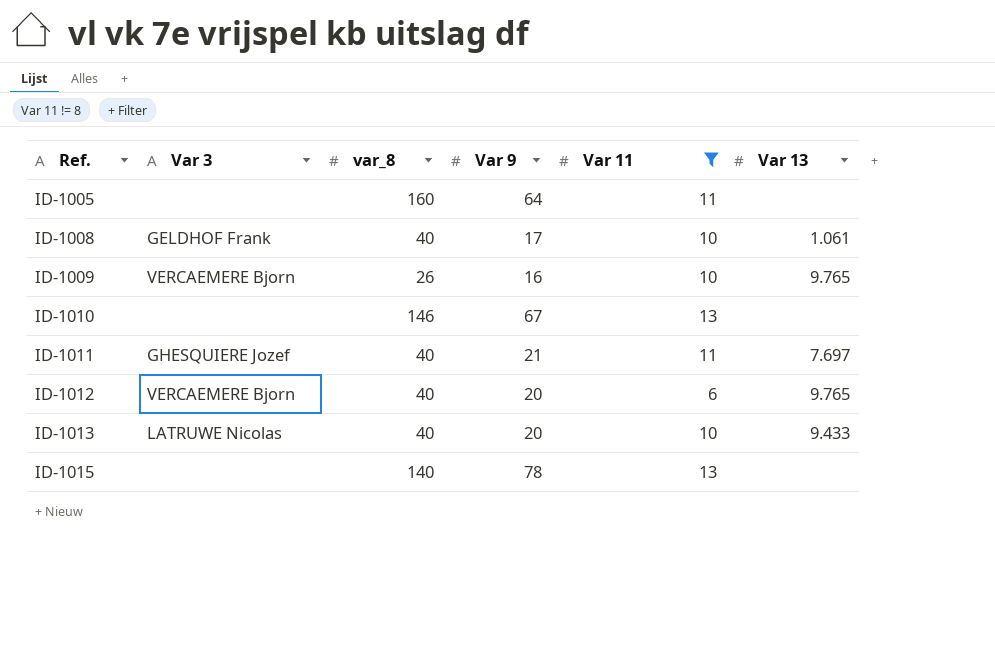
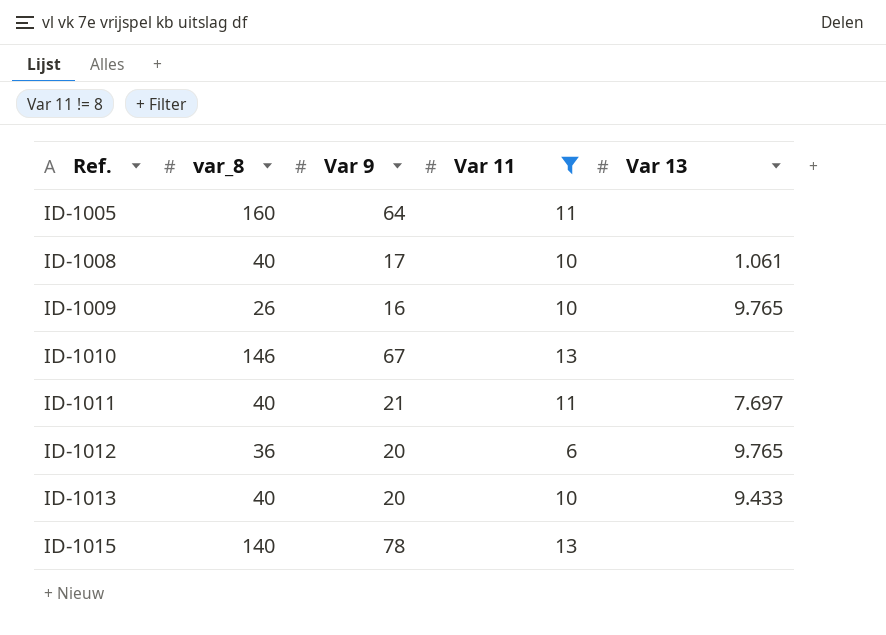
column Var 3 | position: 2 -> none
ID-1012 | var_8: 40 -> 36

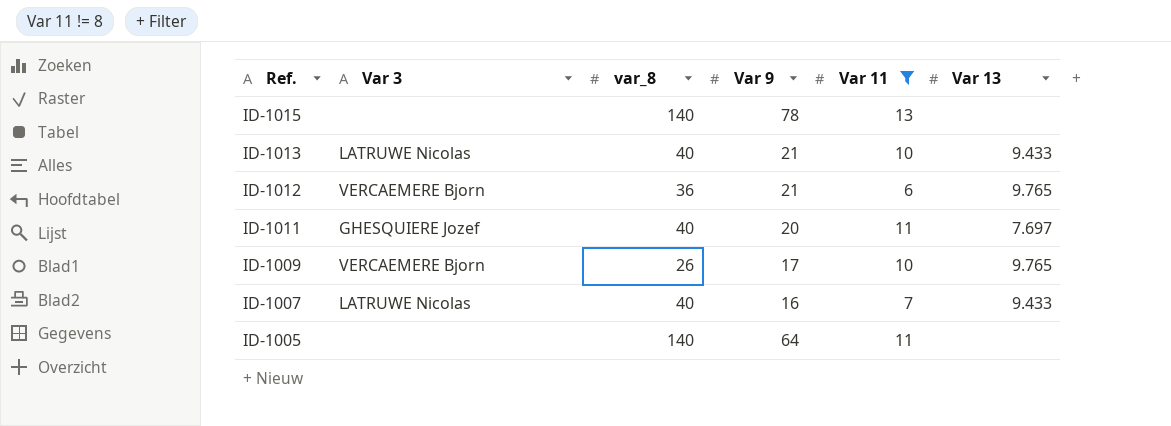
row order: Ref. ascending -> Ref. descending
column Var 3 | position: none -> 2
row ID-1008: 40 | 17 | 10 | 1.061 -> none
row ID-1010: 146 | 67 | 13 | none -> none
ID-1013 | Var 9: 20 -> 21
ID-1012 | Var 9: 20 -> 21
ID-1011 | Var 9: 21 -> 20
ID-1009 | Var 9: 16 -> 17
row ID-1007: none -> LATRUWE Nicolas | 40 | 16 | 7 | 9.433
ID-1005 | var_8: 160 -> 140

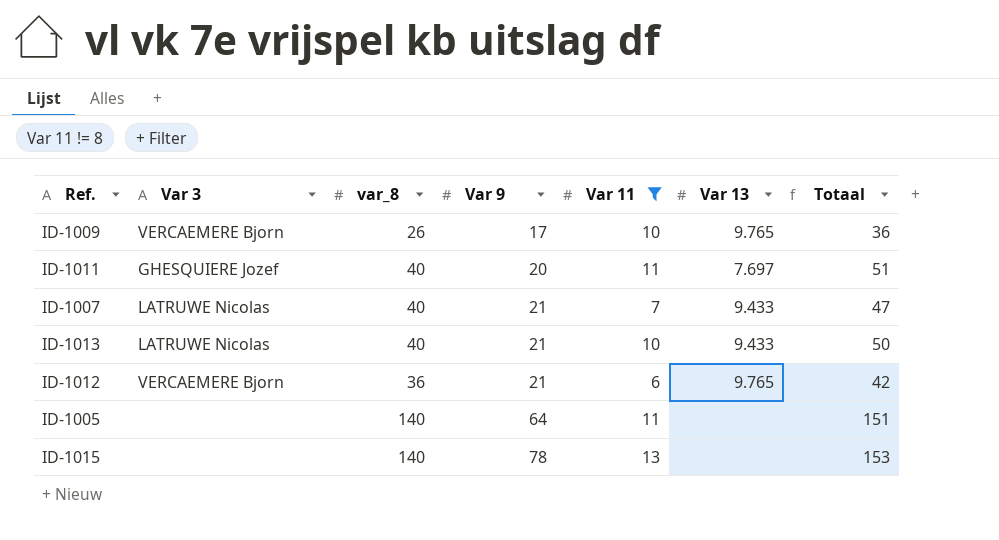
row order: Ref. descending -> Var 9 ascending
column Totaal | formula: none -> [var_8] + [Var 11]
ID-1007 | Var 9: 16 -> 21

